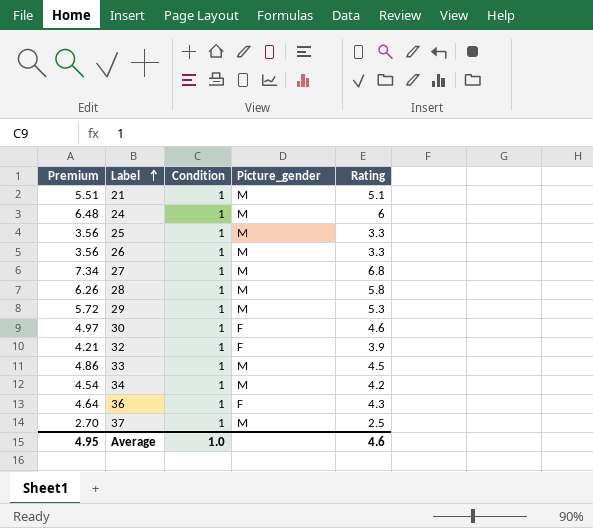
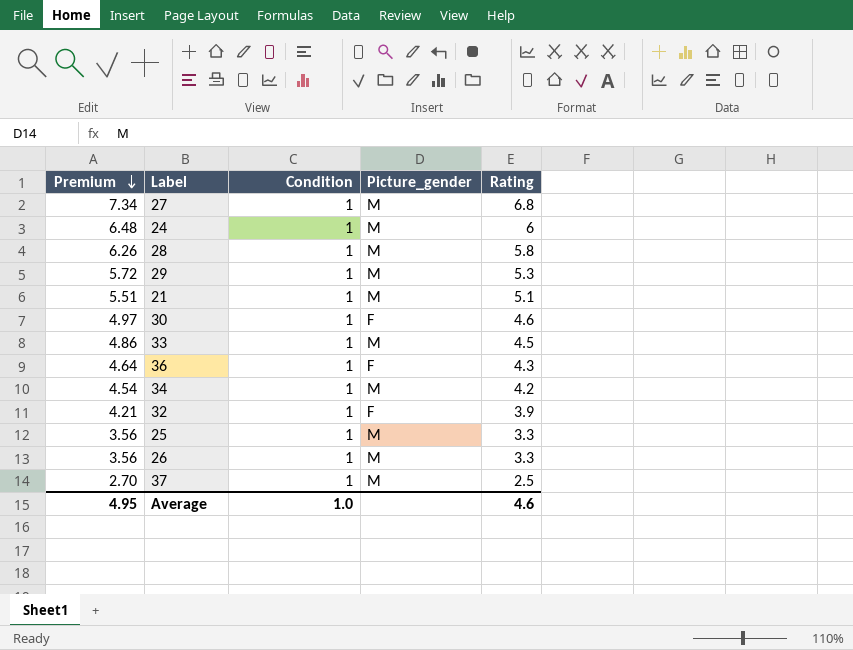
row order: Label ascending -> Premium descending

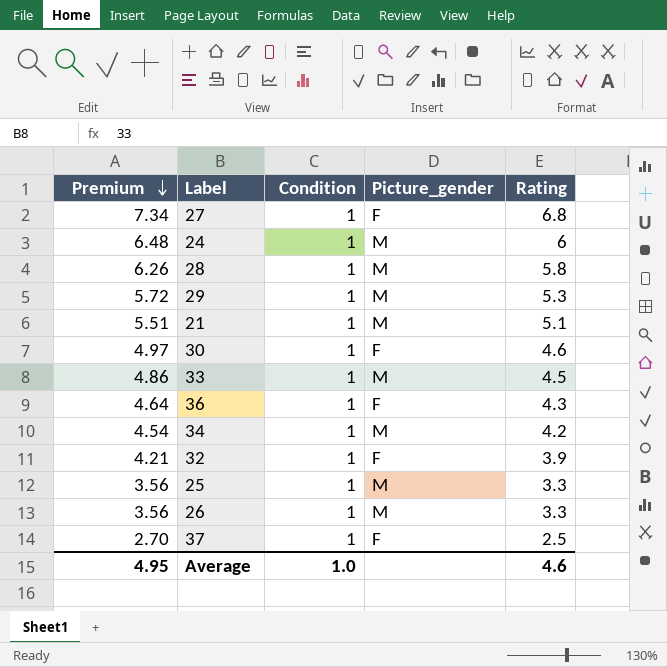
27 | Picture_gender: M -> F
37 | Picture_gender: M -> F

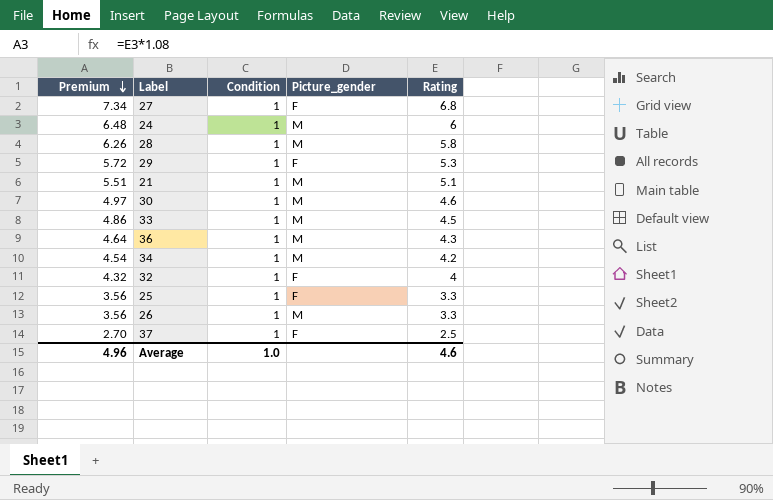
29 | Picture_gender: M -> F
30 | Picture_gender: F -> M
36 | Picture_gender: F -> M
32 | Premium: 4.21 -> 4.32
32 | Rating: 3.9 -> 4
25 | Picture_gender: M -> F
Average | Premium: 4.95 -> 4.96

